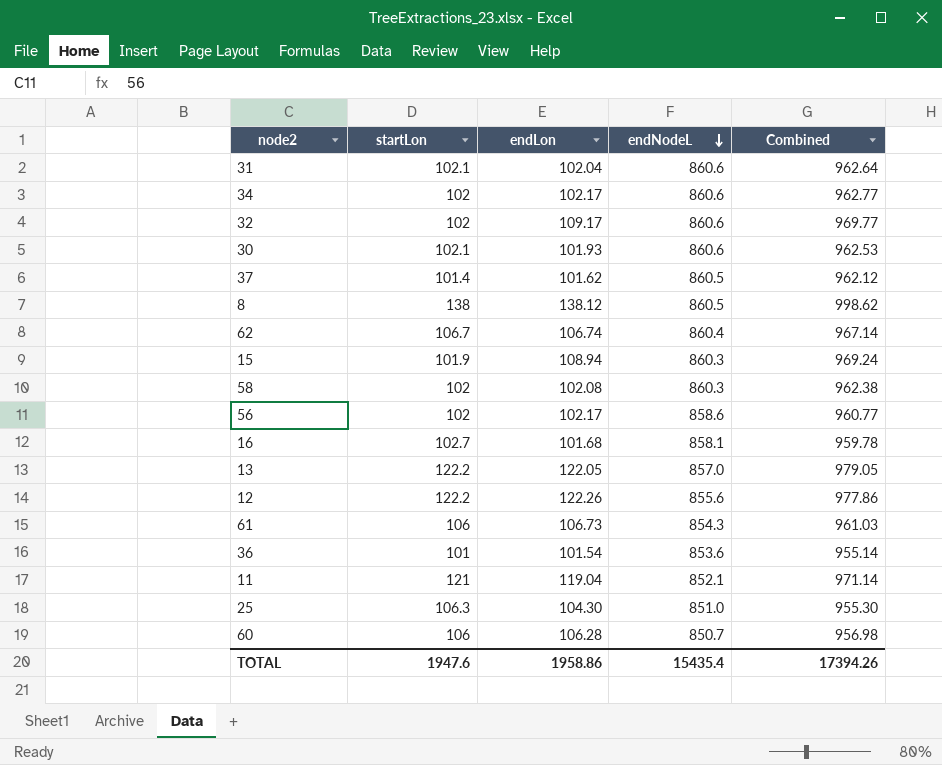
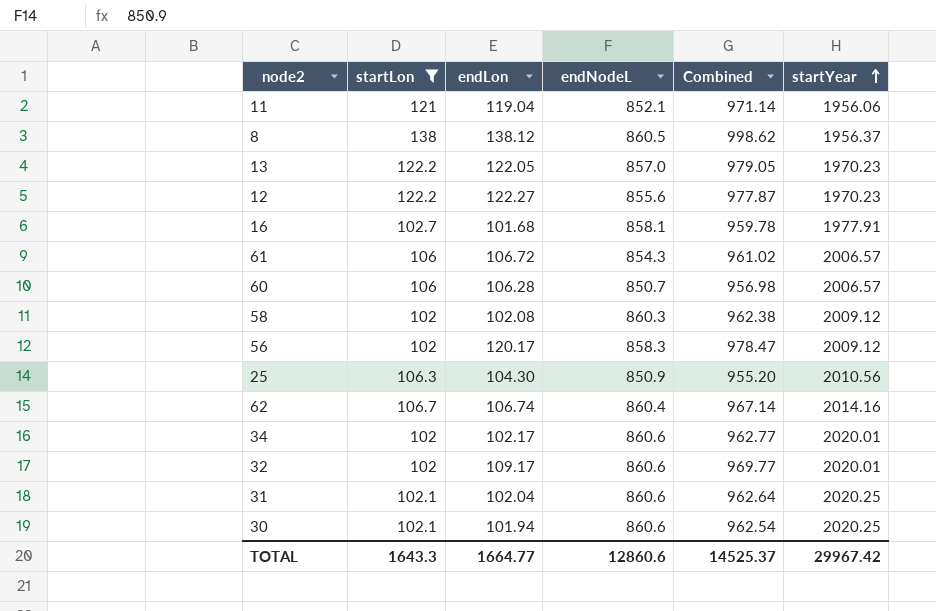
filter: none -> startLon >= 102
row order: endNodeL descending -> startYear ascending
column startYear | position: none -> 6
12 | endLon: 122.26 -> 122.27
12 | Combined: 977.86 -> 977.87
61 | endLon: 106.73 -> 106.72
61 | Combined: 961.03 -> 961.02
56 | endLon: 102.17 -> 120.17
56 | endNodeL: 858.6 -> 858.3
56 | Combined: 960.77 -> 978.47
25 | endNodeL: 851.0 -> 850.9
25 | Combined: 955.30 -> 955.20
30 | endLon: 101.93 -> 101.94
30 | Combined: 962.53 -> 962.54
TOTAL | startLon: 1947.6 -> 1643.3
TOTAL | endLon: 1958.86 -> 1664.77
TOTAL | endNodeL: 15435.4 -> 12860.6
TOTAL | Combined: 17394.26 -> 14525.37

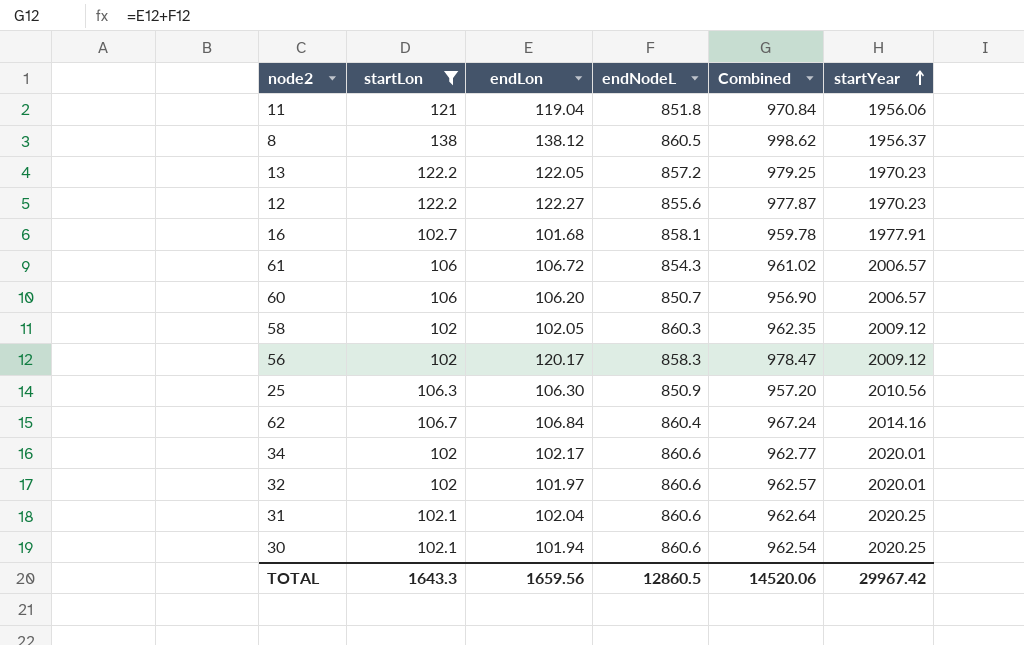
11 | endNodeL: 852.1 -> 851.8
11 | Combined: 971.14 -> 970.84
13 | endNodeL: 857.0 -> 857.2
13 | Combined: 979.05 -> 979.25
60 | endLon: 106.28 -> 106.20
60 | Combined: 956.98 -> 956.90
58 | endLon: 102.08 -> 102.05
58 | Combined: 962.38 -> 962.35
25 | endLon: 104.30 -> 106.30
25 | Combined: 955.20 -> 957.20
62 | endLon: 106.74 -> 106.84
62 | Combined: 967.14 -> 967.24
32 | endLon: 109.17 -> 101.97
32 | Combined: 969.77 -> 962.57
TOTAL | endLon: 1664.77 -> 1659.56
TOTAL | endNodeL: 12860.6 -> 12860.5
TOTAL | Combined: 14525.37 -> 14520.06

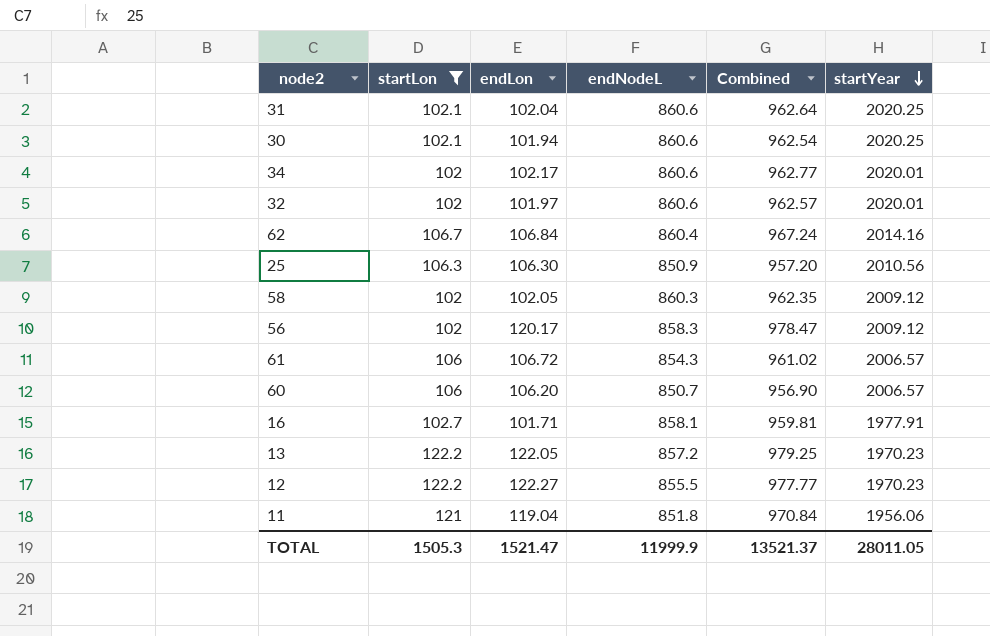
row order: startYear ascending -> startYear descending
row 8: 138 | 138.12 | 860.5 | 998.62 | 1956.37 -> none
16 | endLon: 101.68 -> 101.71
16 | Combined: 959.78 -> 959.81
12 | endNodeL: 855.6 -> 855.5
12 | Combined: 977.87 -> 977.77
TOTAL | startLon: 1643.3 -> 1505.3
TOTAL | endLon: 1659.56 -> 1521.47
TOTAL | endNodeL: 12860.5 -> 11999.9
TOTAL | Combined: 14520.06 -> 13521.37
TOTAL | startYear: 29967.42 -> 28011.05

